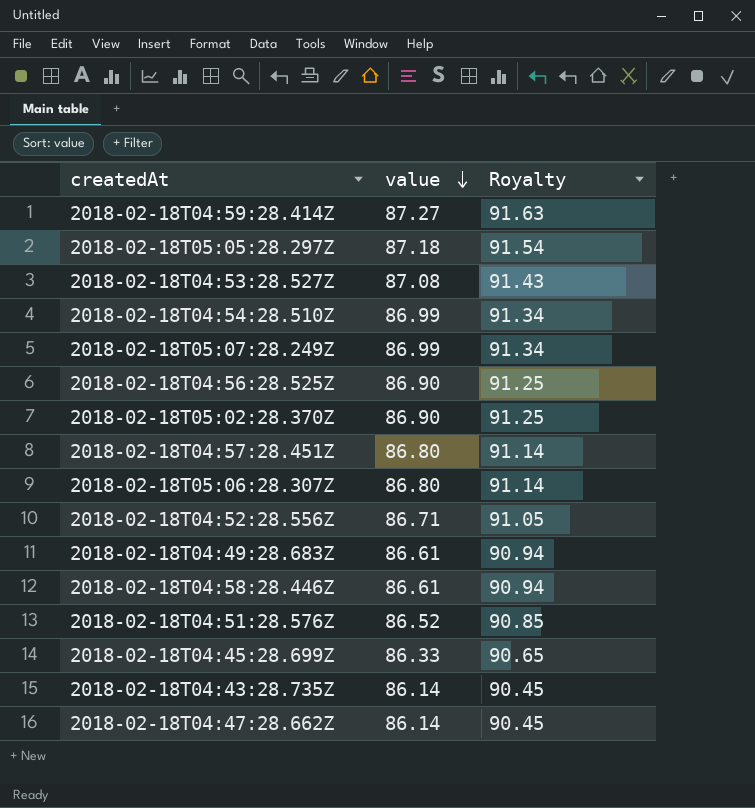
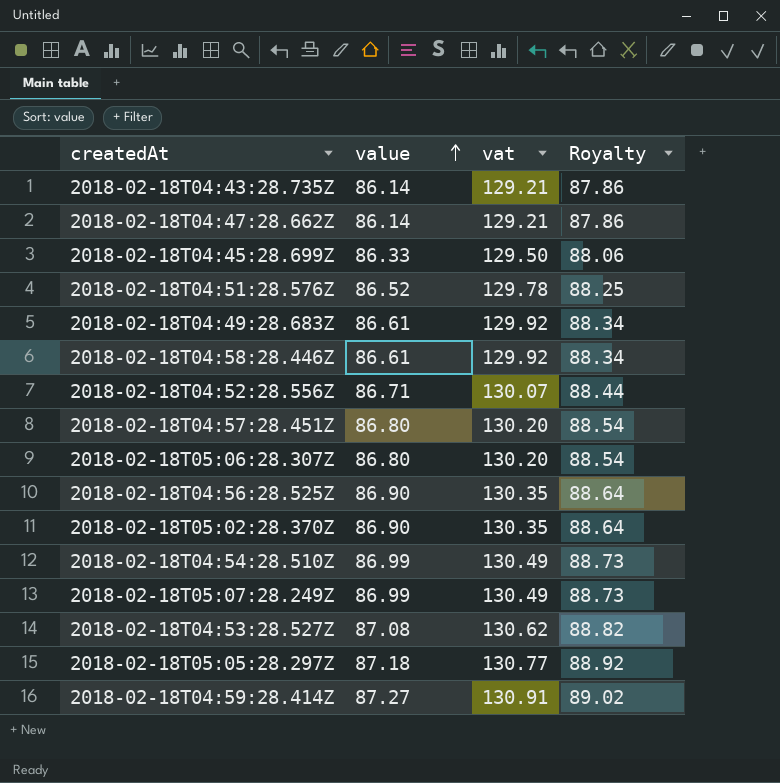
row order: value descending -> value ascending
column vat | formula: none -> [value] * 1.5
column Royalty | formula: [value] * 1.05 -> [value] * 1.02

